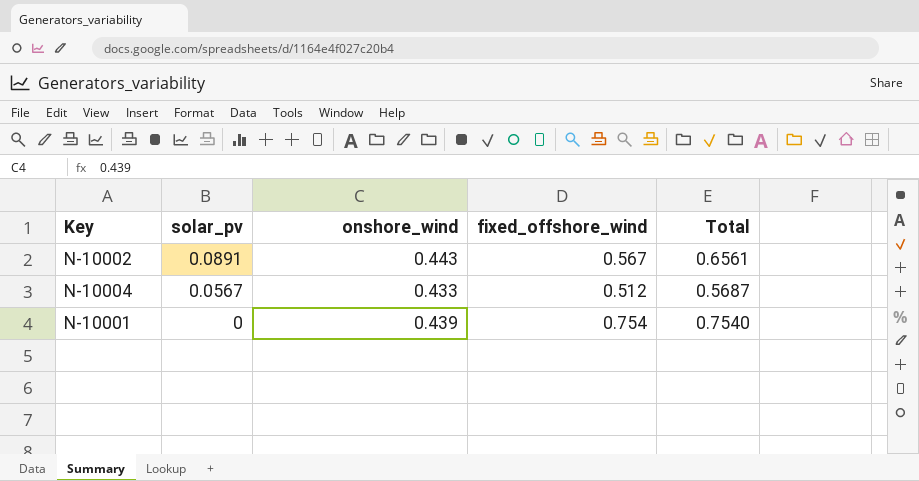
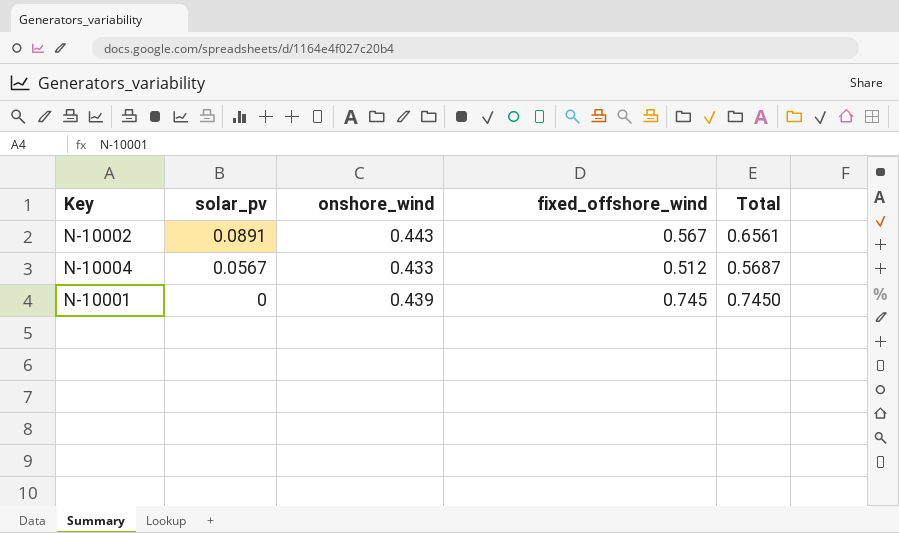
N-10001 | fixed_offshore_wind: 0.754 -> 0.745
N-10001 | Total: 0.7540 -> 0.7450

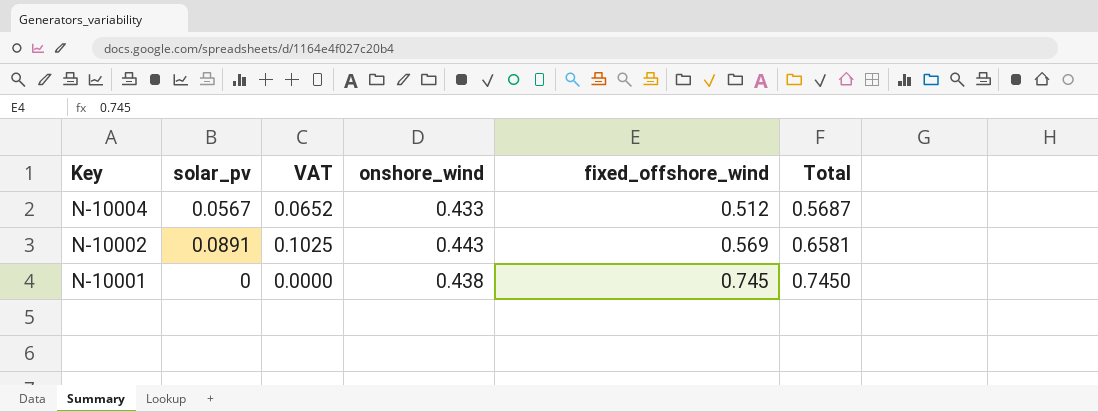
row order: solar_pv descending -> Key descending
column VAT | formula: none -> [solar_pv] * 1.15
N-10002 | fixed_offshore_wind: 0.567 -> 0.569
N-10002 | Total: 0.6561 -> 0.6581
N-10001 | onshore_wind: 0.439 -> 0.438

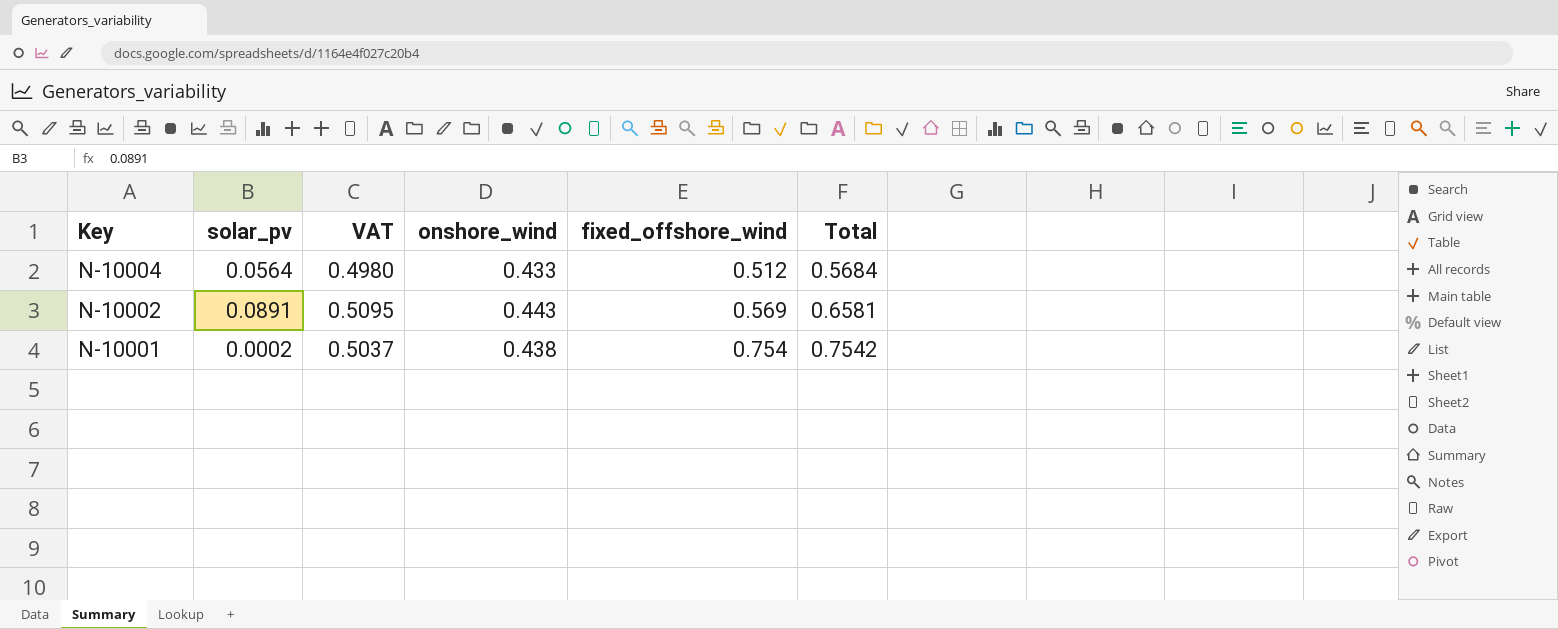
column VAT | formula: [solar_pv] * 1.15 -> [onshore_wind] * 1.15
N-10004 | solar_pv: 0.0567 -> 0.0564
N-10004 | Total: 0.5687 -> 0.5684
N-10001 | solar_pv: 0 -> 0.0002
N-10001 | fixed_offshore_wind: 0.745 -> 0.754
N-10001 | Total: 0.7450 -> 0.7542

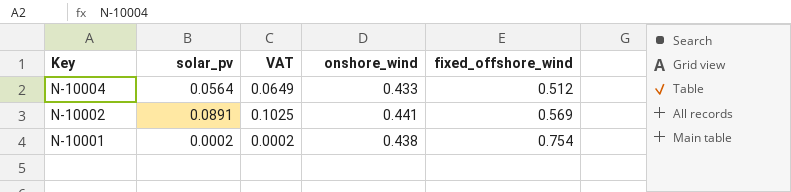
column Total | formula: [solar_pv] + [fixed_offshore_wind] -> none
column VAT | formula: [onshore_wind] * 1.15 -> [solar_pv] * 1.15
N-10002 | onshore_wind: 0.443 -> 0.441

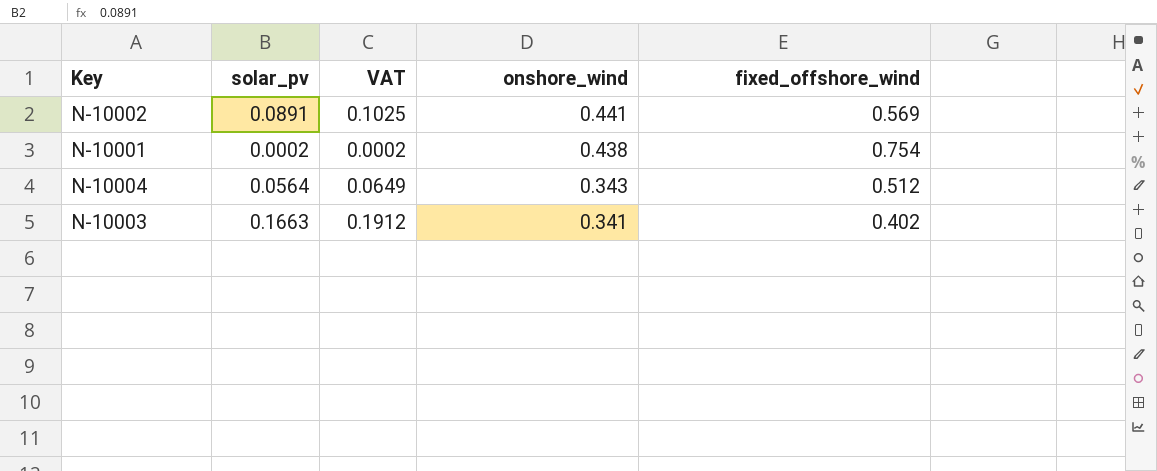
row order: Key descending -> onshore_wind descending
N-10004 | onshore_wind: 0.433 -> 0.343
row N-10003: none -> 0.1663 | 0.1912 | 0.341 | 0.402

